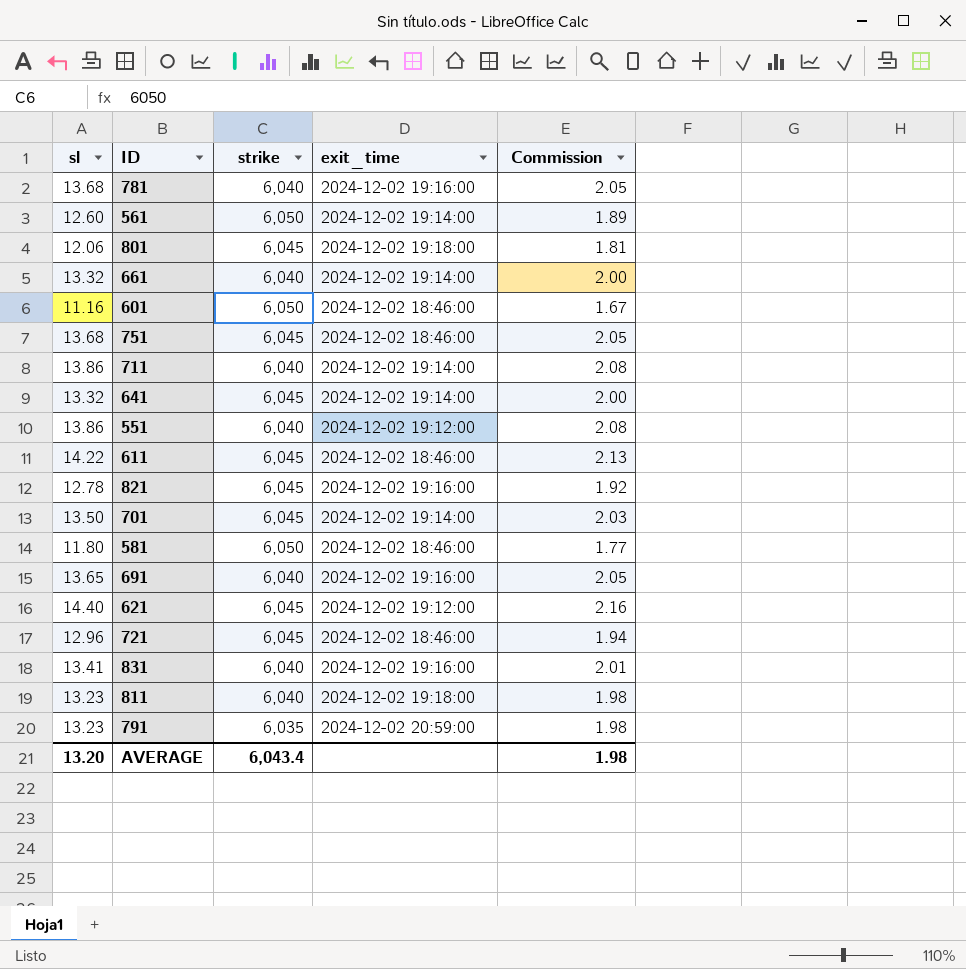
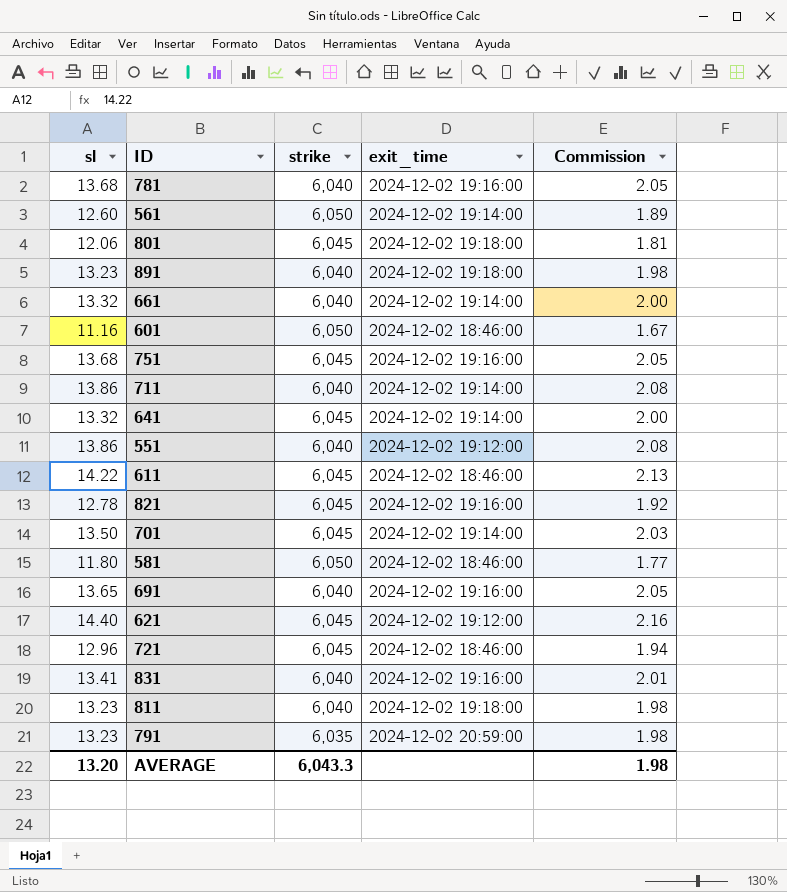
row 891: none -> 13.23 | 6,040 | 2024-12-02 19:18:00 | 1.98
751 | exit_time: 2024-12-02 18:46:00 -> 2024-12-02 19:16:00
AVERAGE | strike: 6,043.4 -> 6,043.3

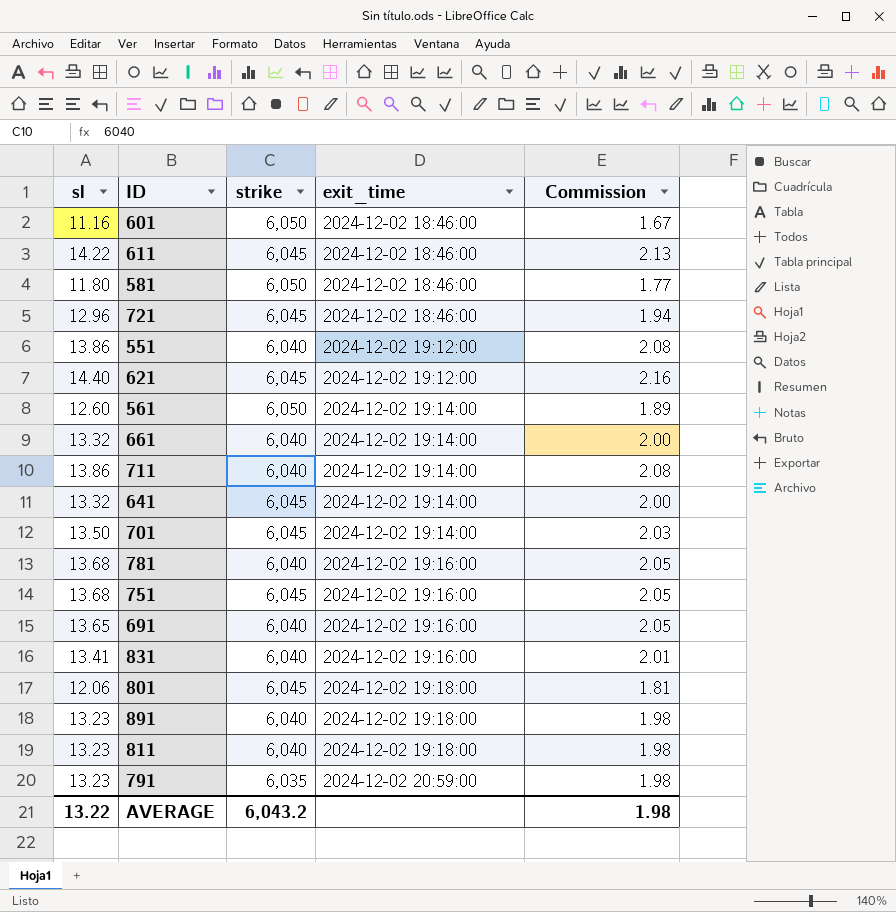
row order: none -> exit_time ascending
row 821: 12.78 | 6,045 | 2024-12-02 19:16:00 | 1.92 -> none
AVERAGE | sl: 13.20 -> 13.22
AVERAGE | strike: 6,043.3 -> 6,043.2

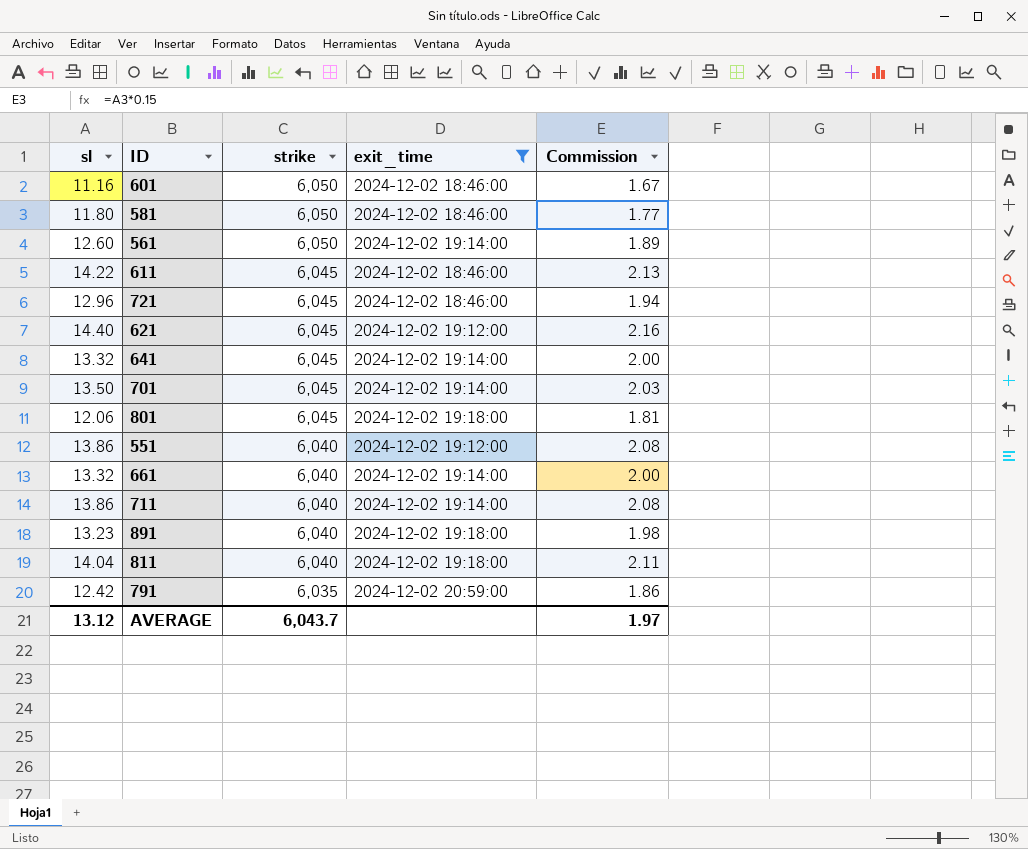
filter: none -> exit_time != 2024-12-02 19:16:00
row order: exit_time ascending -> strike descending
811 | sl: 13.23 -> 14.04
811 | Commission: 1.98 -> 2.11
791 | sl: 13.23 -> 12.42
791 | Commission: 1.98 -> 1.86
AVERAGE | sl: 13.22 -> 13.12
AVERAGE | strike: 6,043.2 -> 6,043.7
AVERAGE | Commission: 1.98 -> 1.97

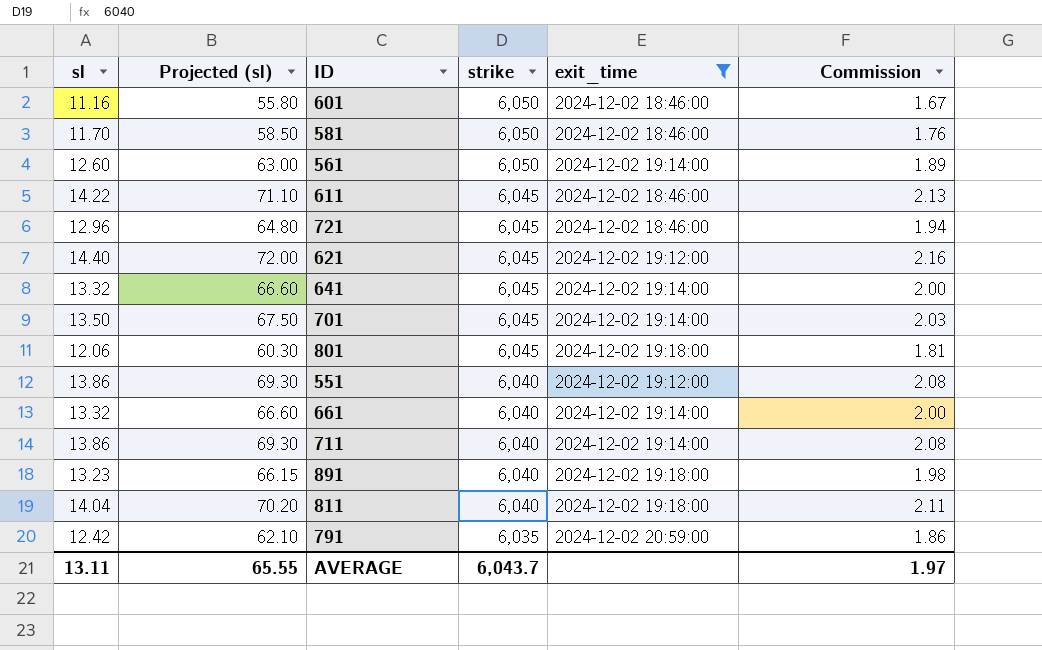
column Projected (sl) | formula: none -> [sl] * 5
581 | sl: 11.80 -> 11.70
581 | Commission: 1.77 -> 1.76
AVERAGE | sl: 13.12 -> 13.11

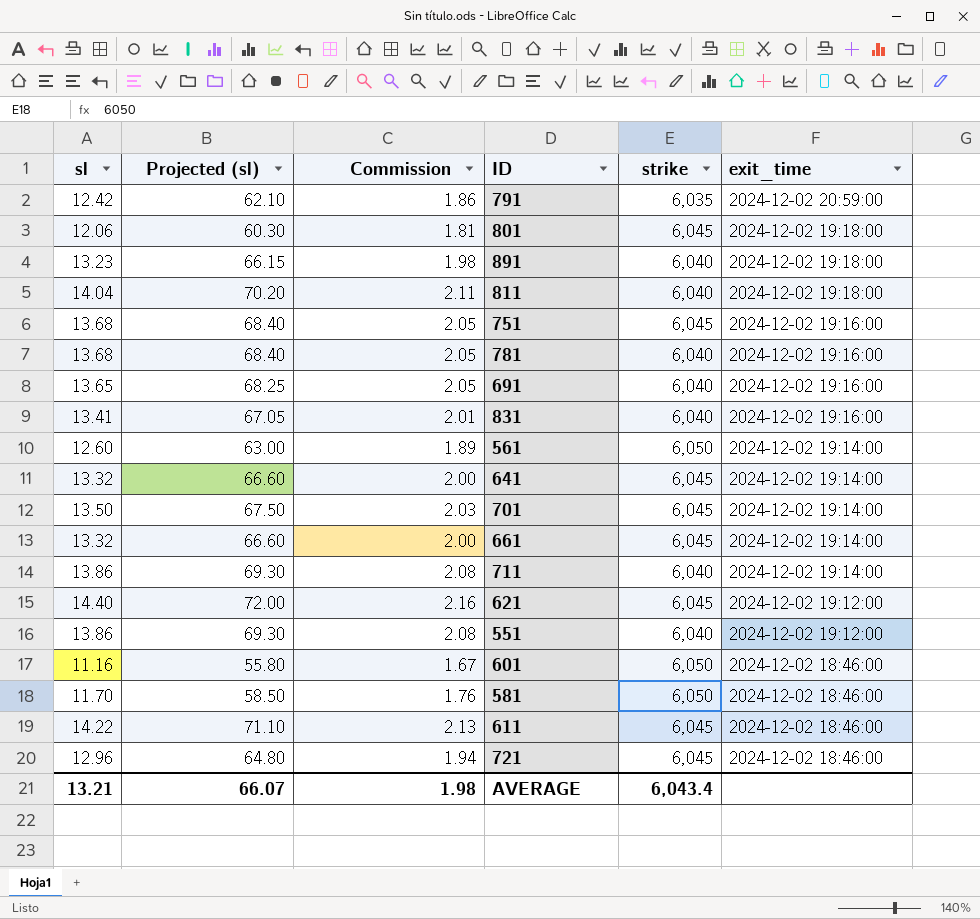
filter: exit_time != 2024-12-02 19:16:00 -> none
row order: strike descending -> exit_time descending
column Commission | position: 6 -> 3
661 | strike: 6,040 -> 6,045
AVERAGE | sl: 13.11 -> 13.21
AVERAGE | Projected (sl): 65.55 -> 66.07
AVERAGE | Commission: 1.97 -> 1.98
AVERAGE | strike: 6,043.7 -> 6,043.4

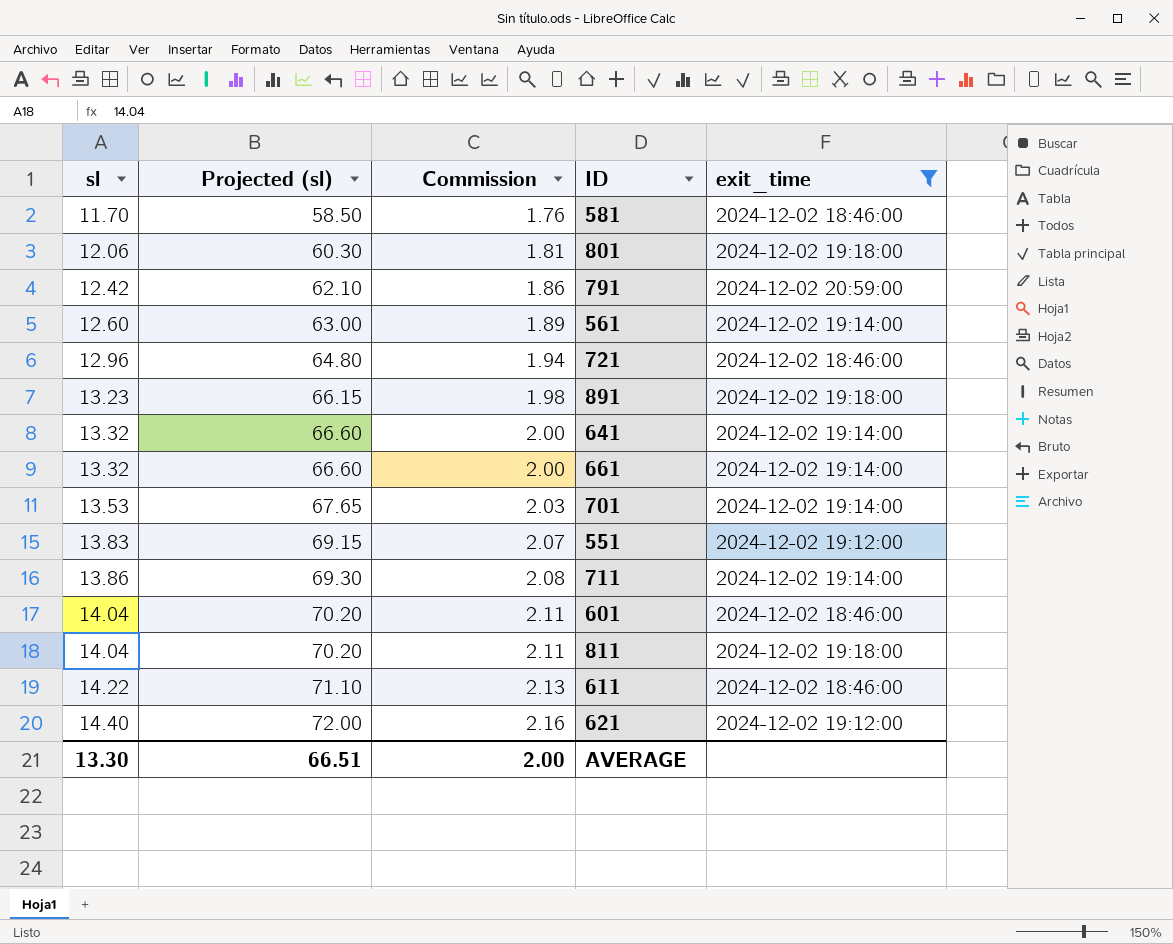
filter: none -> exit_time != 2024-12-02 19:16:00
row order: exit_time descending -> sl ascending
column strike | position: 5 -> none
701 | sl: 13.50 -> 13.53
701 | Projected (sl): 67.50 -> 67.65
551 | sl: 13.86 -> 13.83
551 | Projected (sl): 69.30 -> 69.15
551 | Commission: 2.08 -> 2.07
601 | sl: 11.16 -> 14.04
601 | Projected (sl): 55.80 -> 70.20
601 | Commission: 1.67 -> 2.11
AVERAGE | sl: 13.21 -> 13.30
AVERAGE | Projected (sl): 66.07 -> 66.51
AVERAGE | Commission: 1.98 -> 2.00

